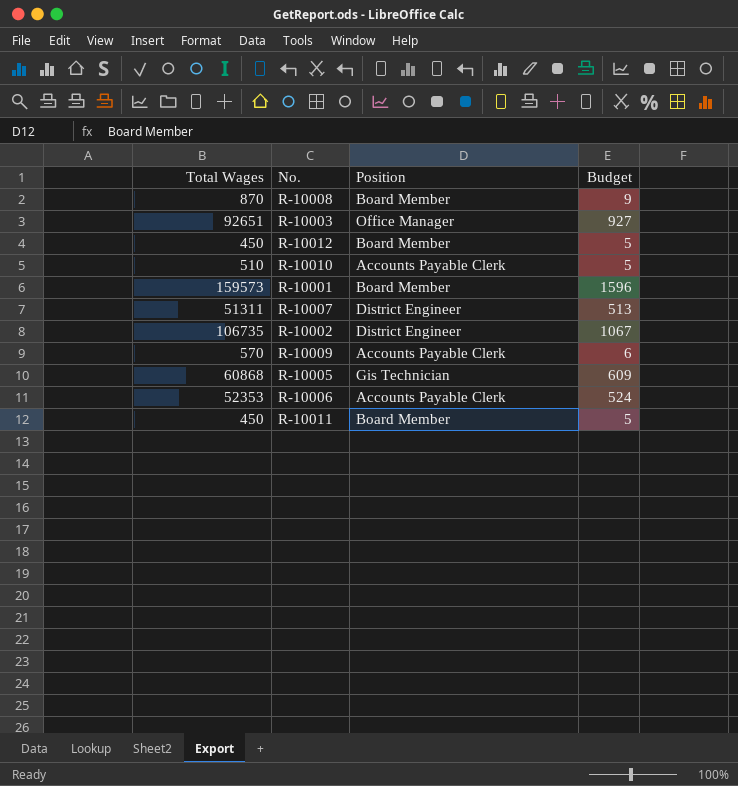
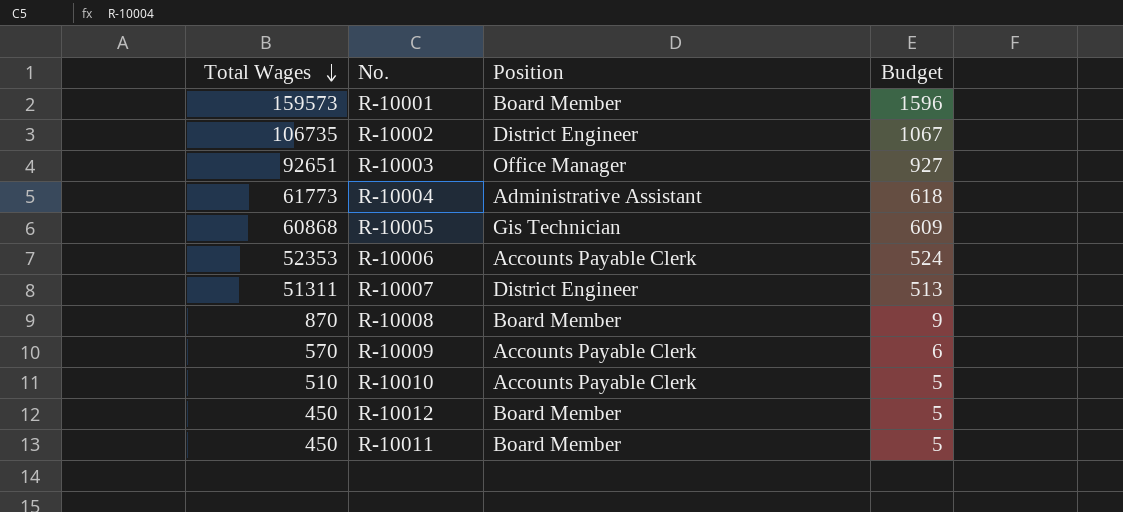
row order: none -> Total Wages descending
row R-10004: none -> 61773 | Administrative Assistant | 618

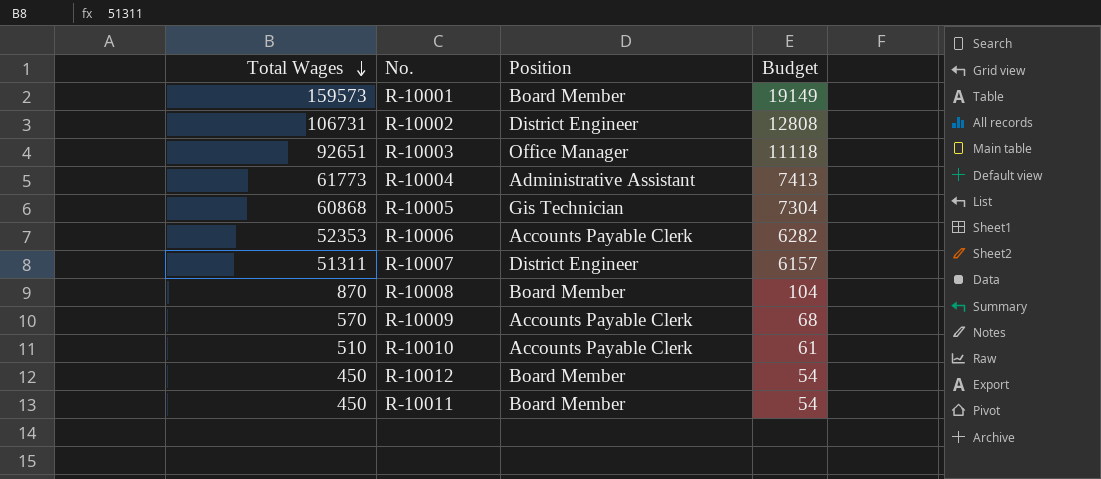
column Budget | formula: [Total Wages] * 0.01 -> [Total Wages] * 0.12
R-10002 | Total Wages: 106735 -> 106731

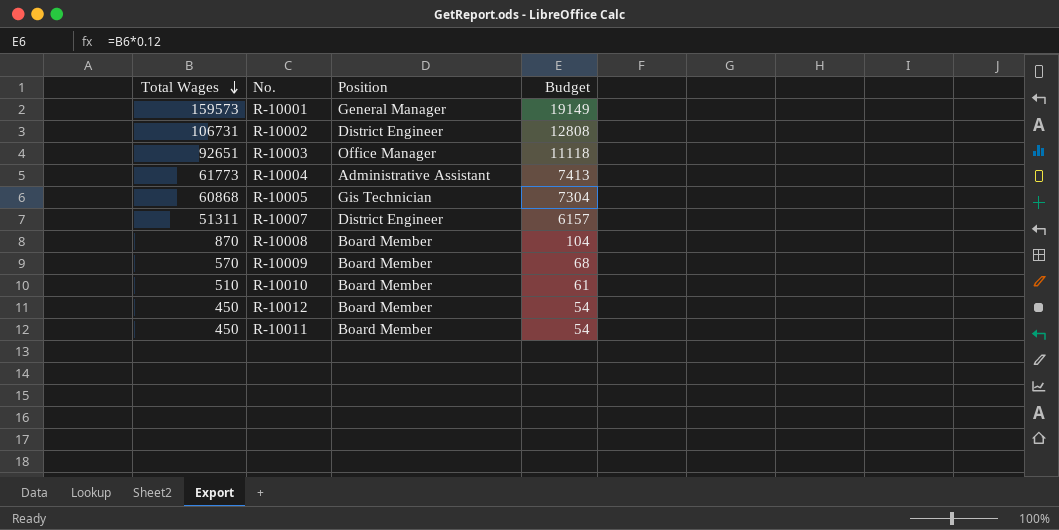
row R-10006: 52353 | Accounts Payable Clerk | 6282 -> none
R-10001 | Position: Board Member -> General Manager
R-10009 | Position: Accounts Payable Clerk -> Board Member
R-10010 | Position: Accounts Payable Clerk -> Board Member

